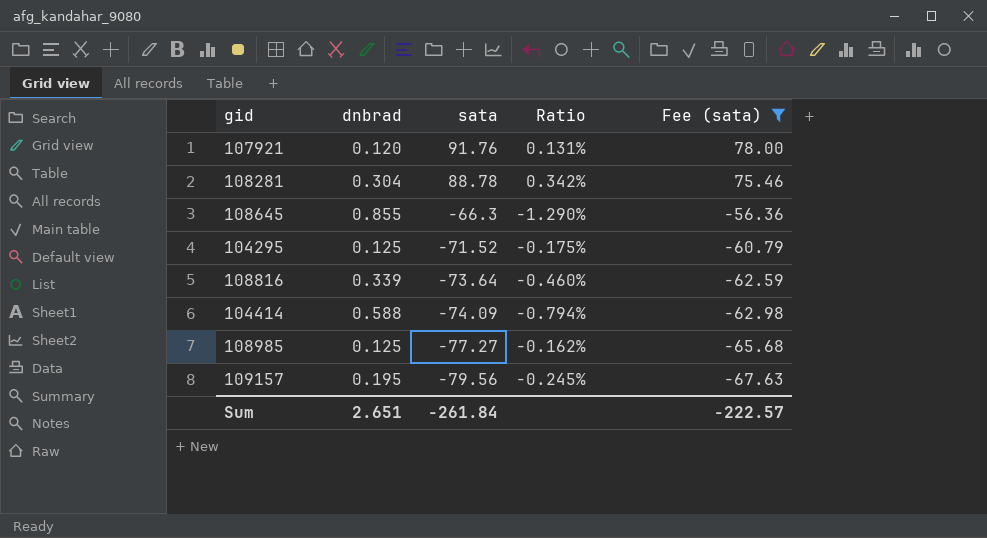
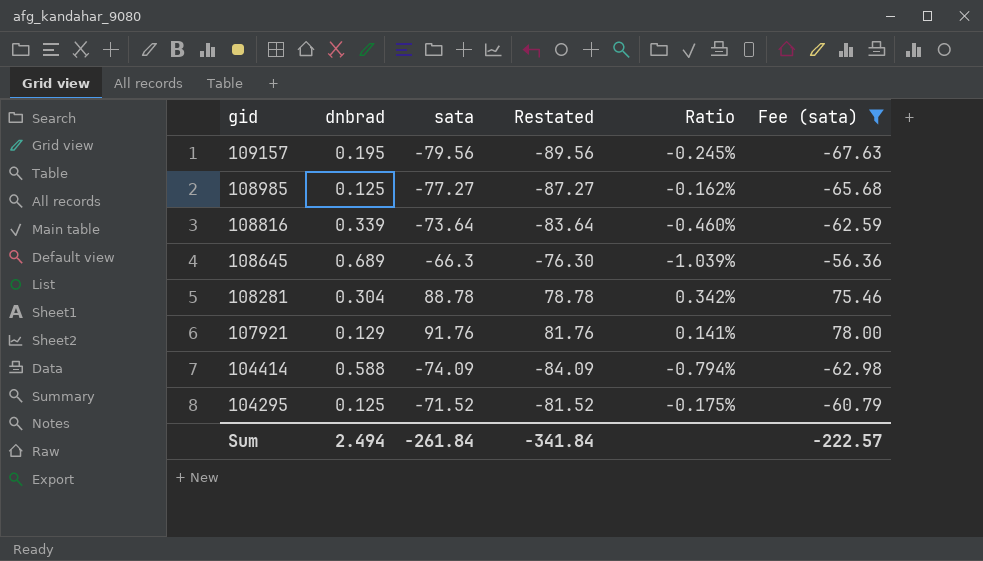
row order: sata descending -> gid descending
column Restated | formula: none -> [sata] - 10
108645 | dnbrad: 0.855 -> 0.689
108645 | Ratio: -1.290% -> -1.039%
107921 | dnbrad: 0.120 -> 0.129
107921 | Ratio: 0.131% -> 0.141%
Sum | dnbrad: 2.651 -> 2.494

